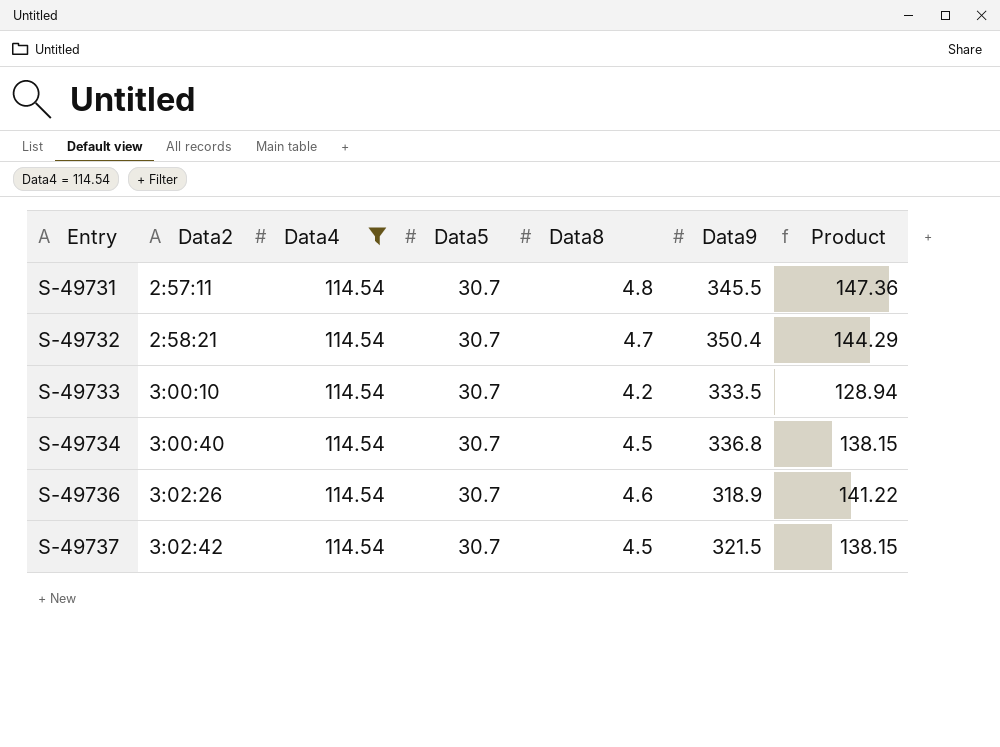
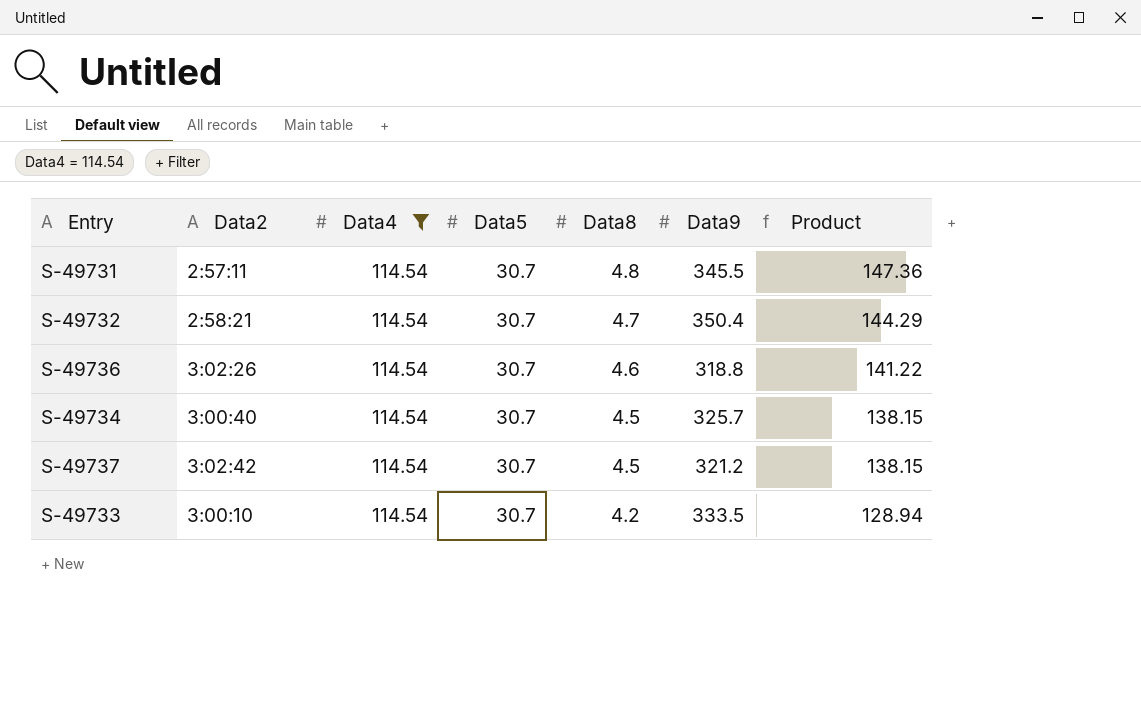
row order: Entry ascending -> Data8 descending
S-49736 | Data9: 318.9 -> 318.8
S-49734 | Data9: 336.8 -> 325.7
S-49737 | Data9: 321.5 -> 321.2

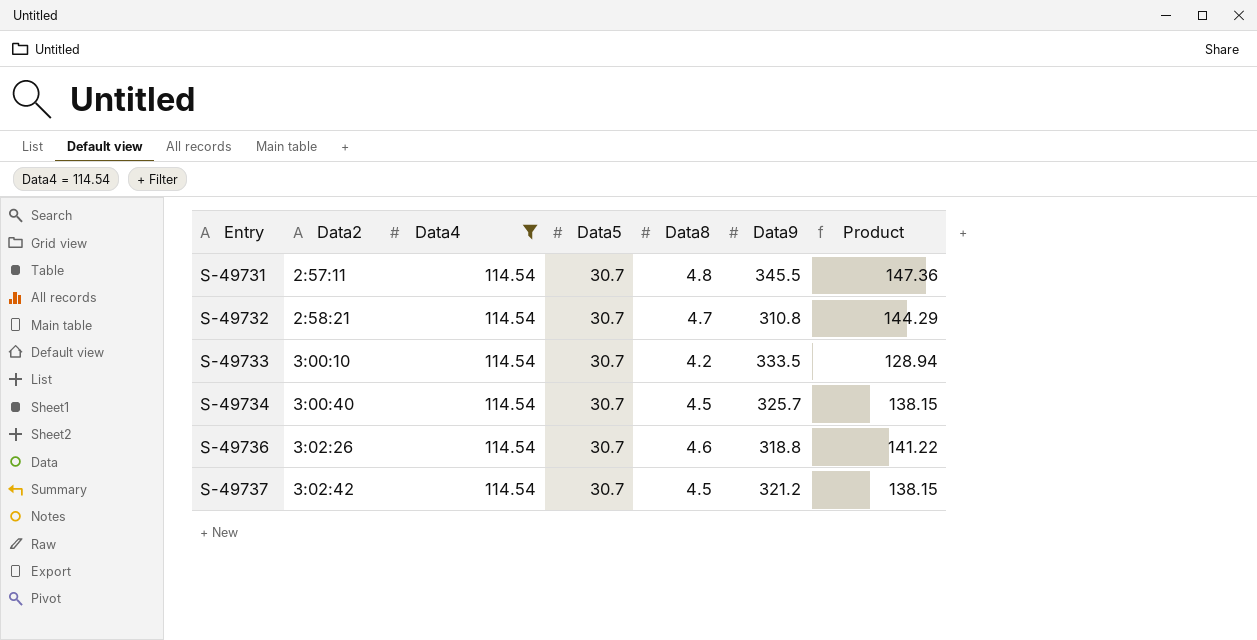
row order: Data8 descending -> Entry ascending
S-49732 | Data9: 350.4 -> 310.8

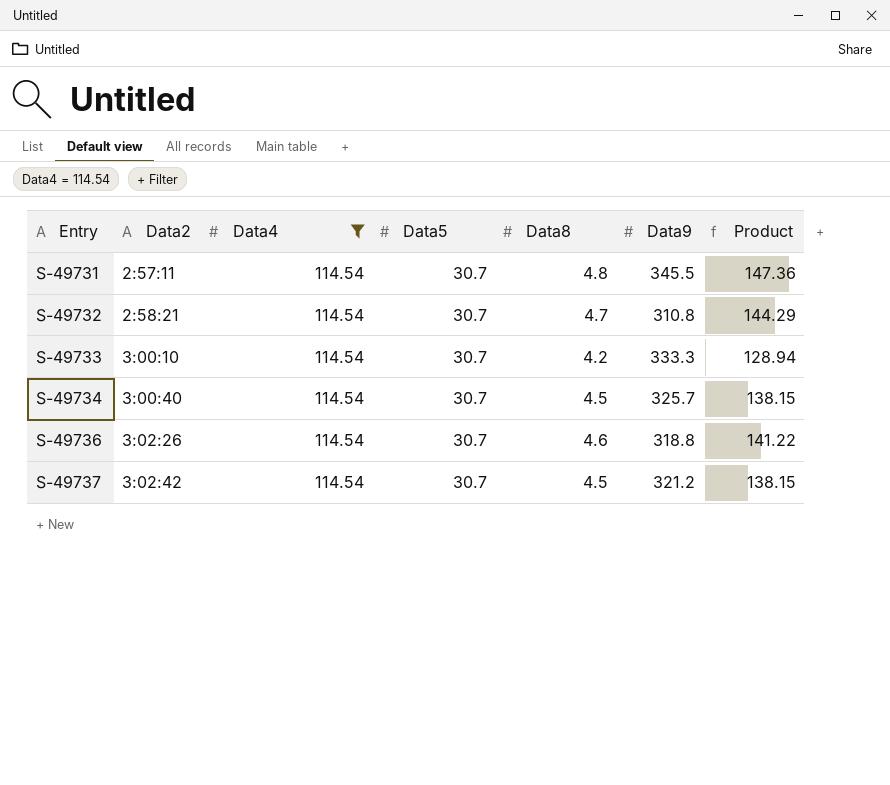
S-49733 | Data9: 333.5 -> 333.3

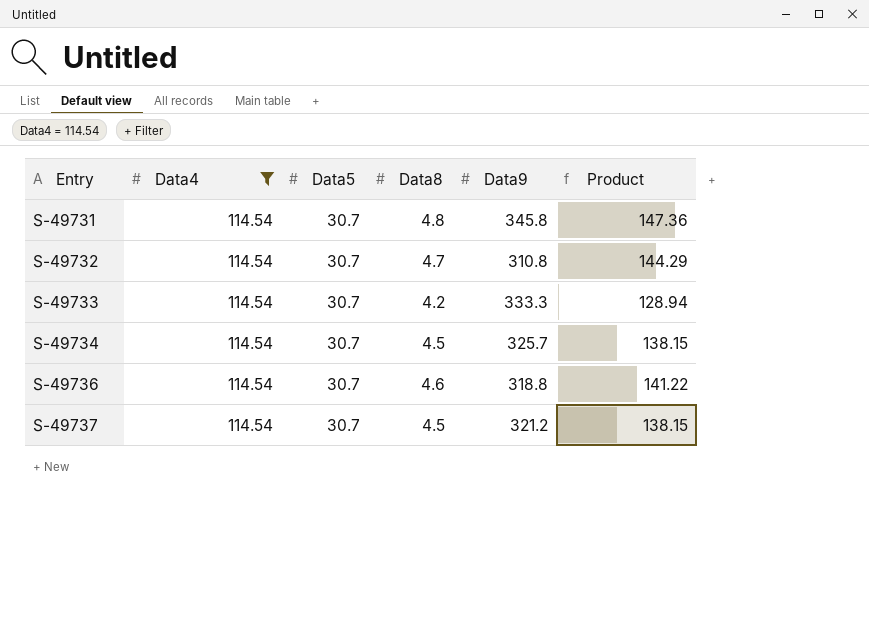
column Data2 | position: 2 -> none
S-49731 | Data9: 345.5 -> 345.8

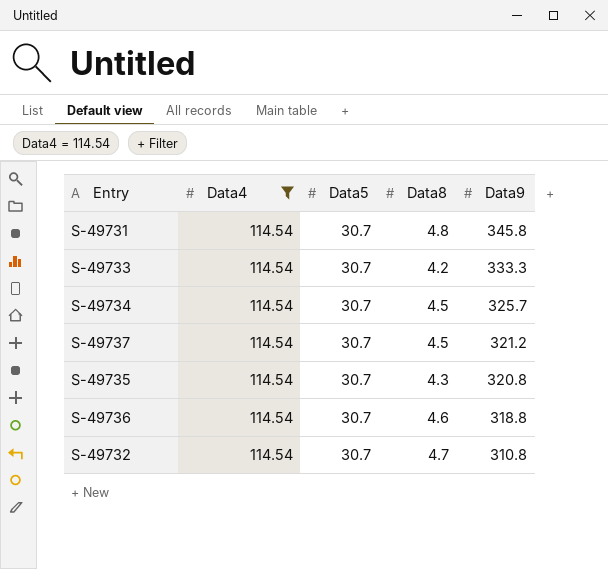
row order: Entry ascending -> Data9 descending
column Product | formula: [Data5] * [Data8] -> none
row S-49735: none -> 114.54 | 30.7 | 4.3 | 320.8

